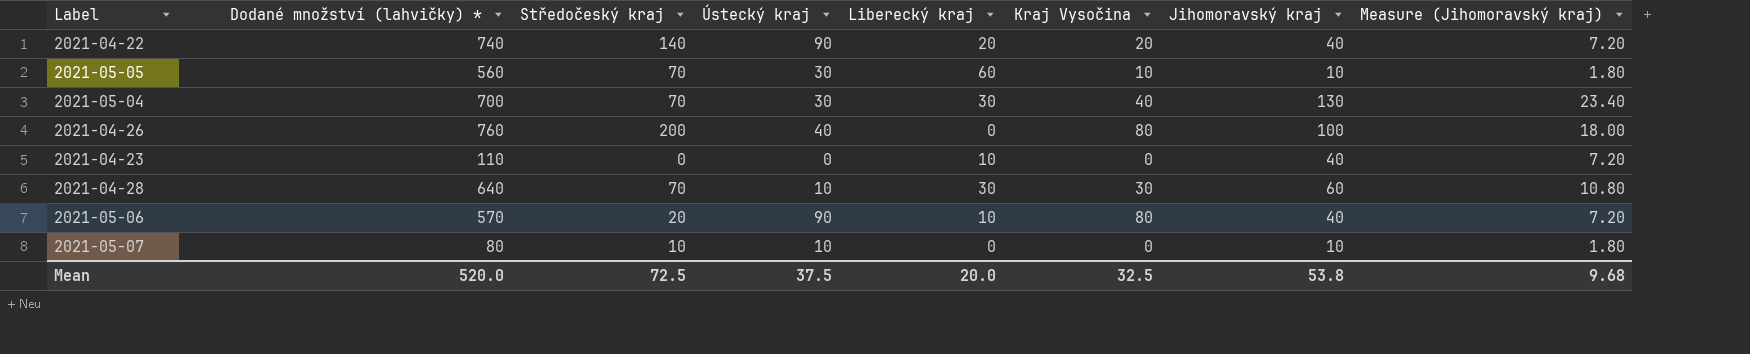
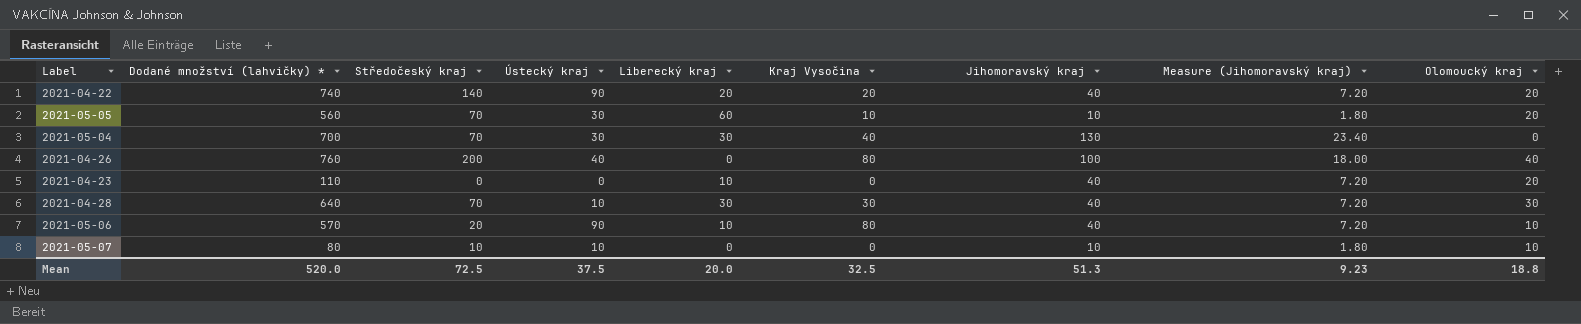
column Olomoucký kraj | position: none -> 9
2021-04-28 | Jihomoravský kraj: 60 -> 40
2021-04-28 | Measure (Jihomoravský kraj): 10.80 -> 7.20
Mean | Jihomoravský kraj: 53.8 -> 51.3
Mean | Measure (Jihomoravský kraj): 9.68 -> 9.23

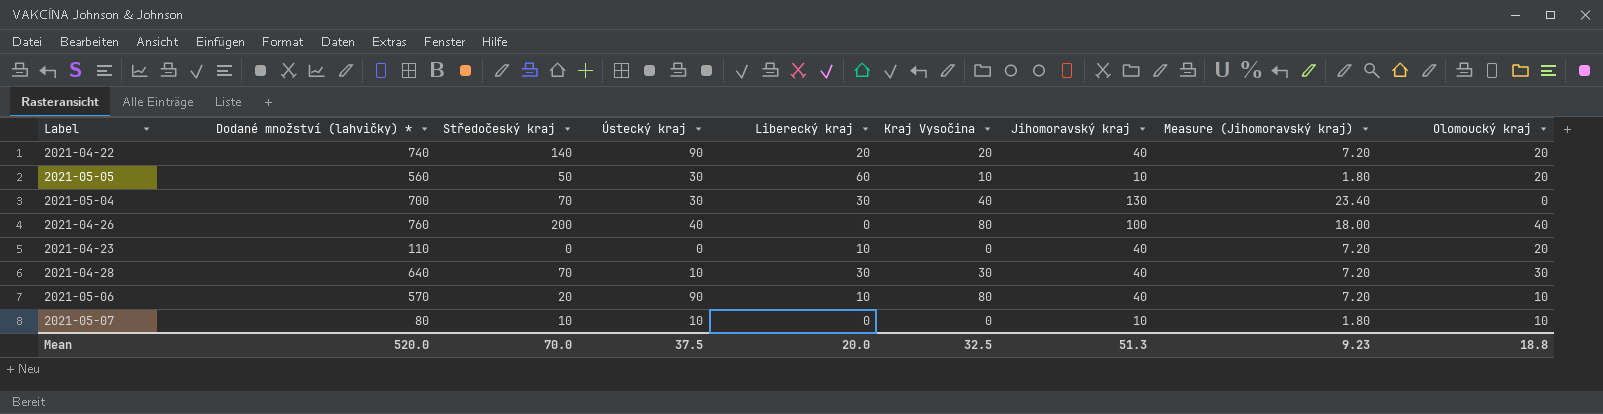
2021-05-05 | Středočeský kraj: 70 -> 50
Mean | Středočeský kraj: 72.5 -> 70.0

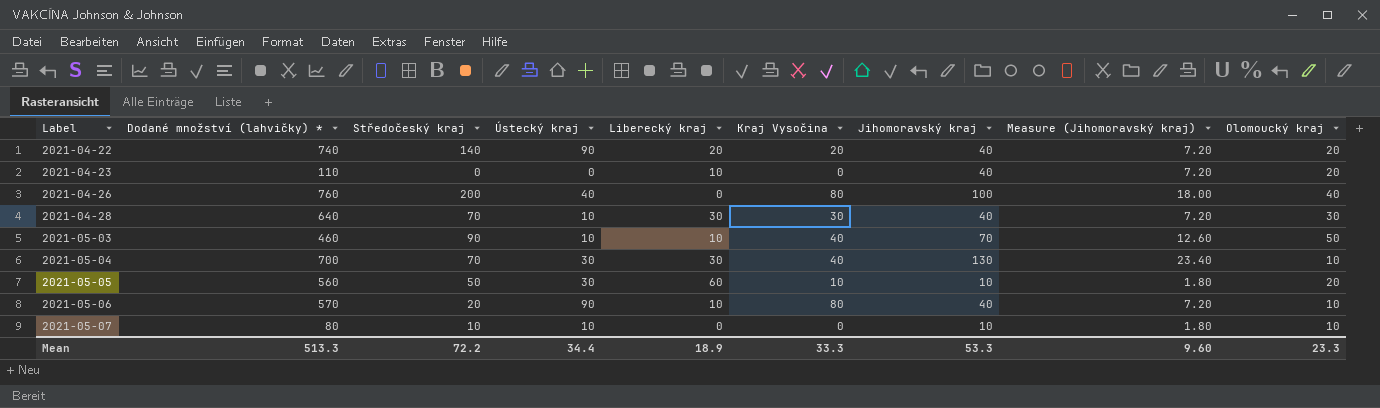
row order: none -> Label ascending
row 2021-05-03: none -> 460 | 90 | 10 | 10 | 40 | 70 | 12.60 | 50
2021-05-04 | Olomoucký kraj: 0 -> 10
Mean | Dodané množství (lahvičky) *: 520.0 -> 513.3
Mean | Středočeský kraj: 70.0 -> 72.2
Mean | Ústecký kraj: 37.5 -> 34.4
Mean | Liberecký kraj: 20.0 -> 18.9
Mean | Kraj Vysočina: 32.5 -> 33.3
Mean | Jihomoravský kraj: 51.3 -> 53.3
Mean | Measure (Jihomoravský kraj): 9.23 -> 9.60
Mean | Olomoucký kraj: 18.8 -> 23.3

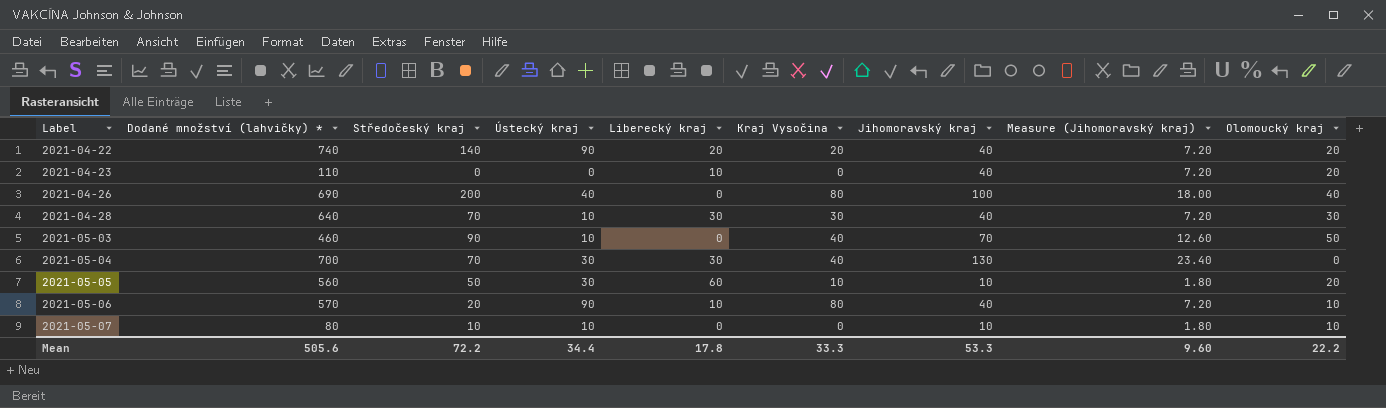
2021-04-26 | Dodané množství (lahvičky) *: 760 -> 690
2021-05-03 | Liberecký kraj: 10 -> 0
2021-05-04 | Olomoucký kraj: 10 -> 0
Mean | Dodané množství (lahvičky) *: 513.3 -> 505.6
Mean | Liberecký kraj: 18.9 -> 17.8
Mean | Olomoucký kraj: 23.3 -> 22.2

